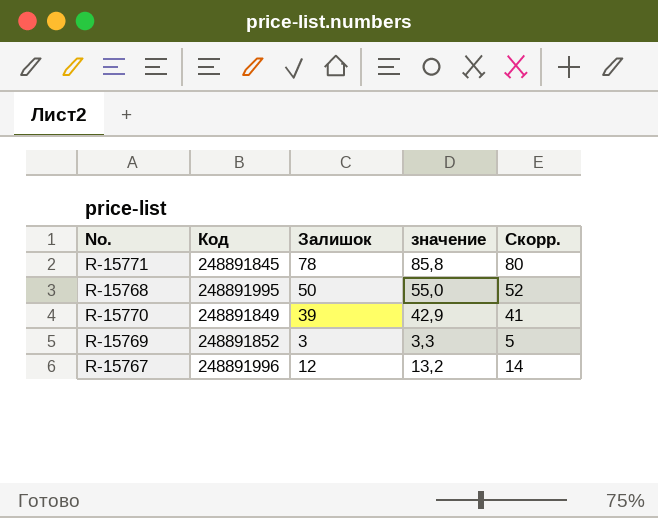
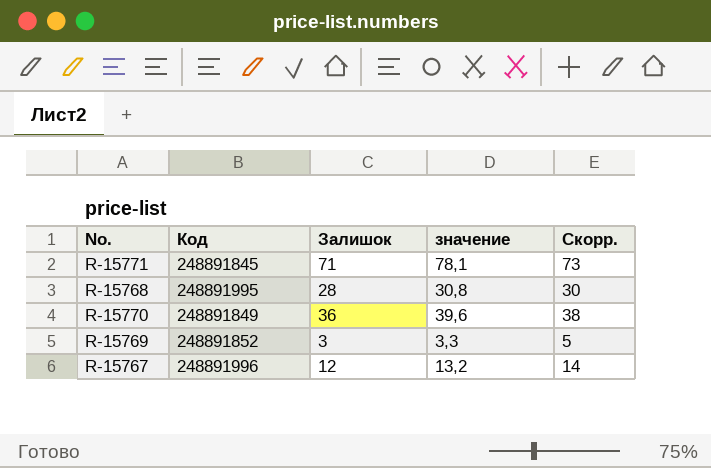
R-15771 | Залишок: 78 -> 71
R-15771 | значение: 85,8 -> 78,1
R-15771 | Скорр.: 80 -> 73
R-15768 | Залишок: 50 -> 28
R-15768 | значение: 55,0 -> 30,8
R-15768 | Скорр.: 52 -> 30
R-15770 | Залишок: 39 -> 36
R-15770 | значение: 42,9 -> 39,6
R-15770 | Скорр.: 41 -> 38

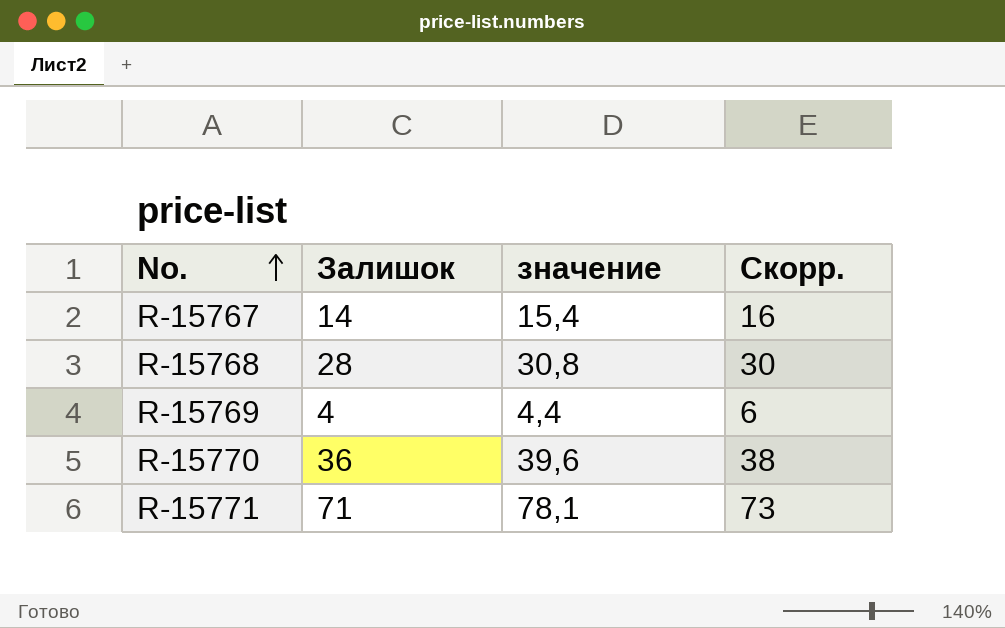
row order: none -> No. ascending
column Код | position: 2 -> none
R-15767 | Залишок: 12 -> 14
R-15767 | значение: 13,2 -> 15,4
R-15767 | Скорр.: 14 -> 16
R-15769 | Залишок: 3 -> 4
R-15769 | значение: 3,3 -> 4,4
R-15769 | Скорр.: 5 -> 6

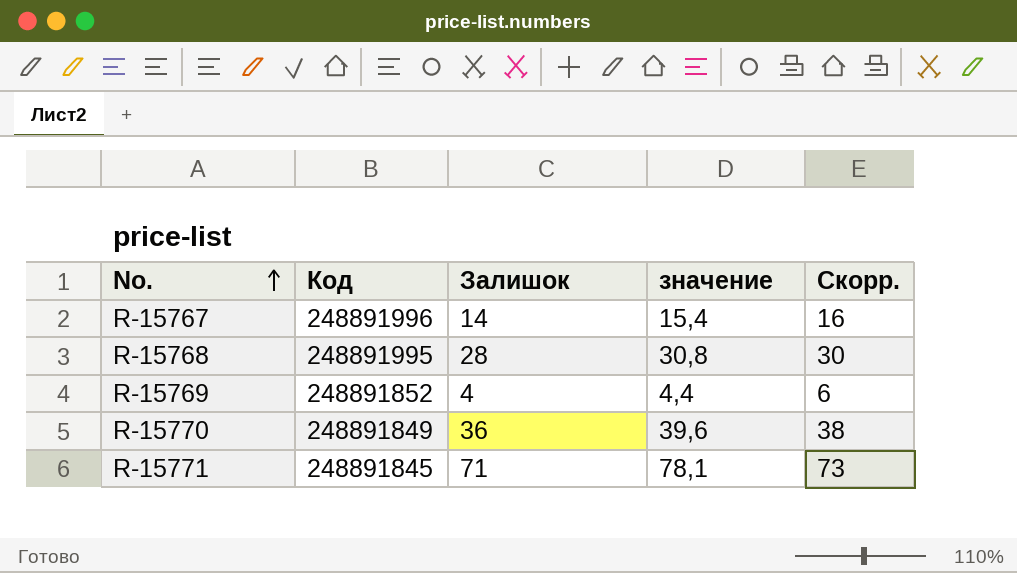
column Код | position: none -> 2

